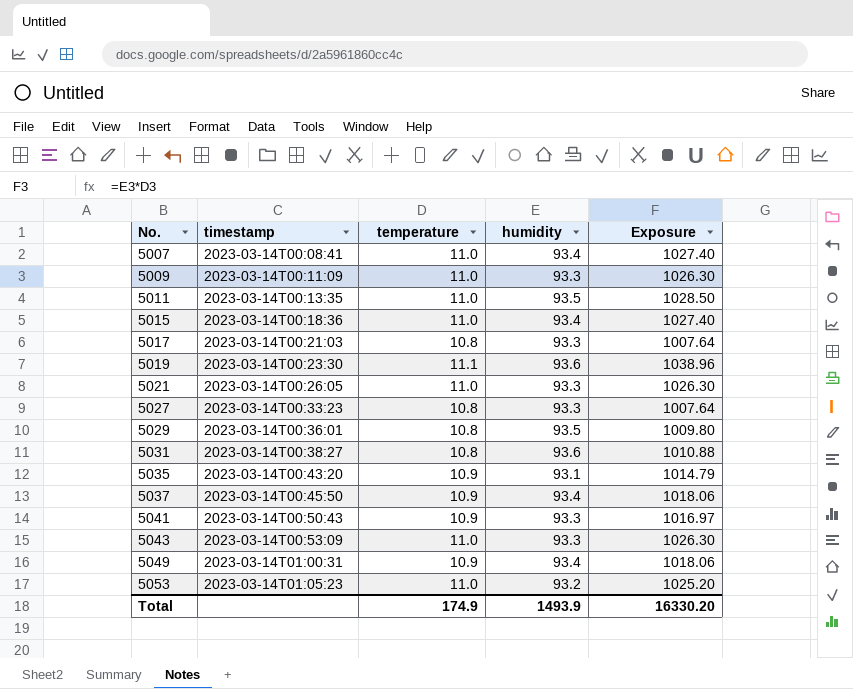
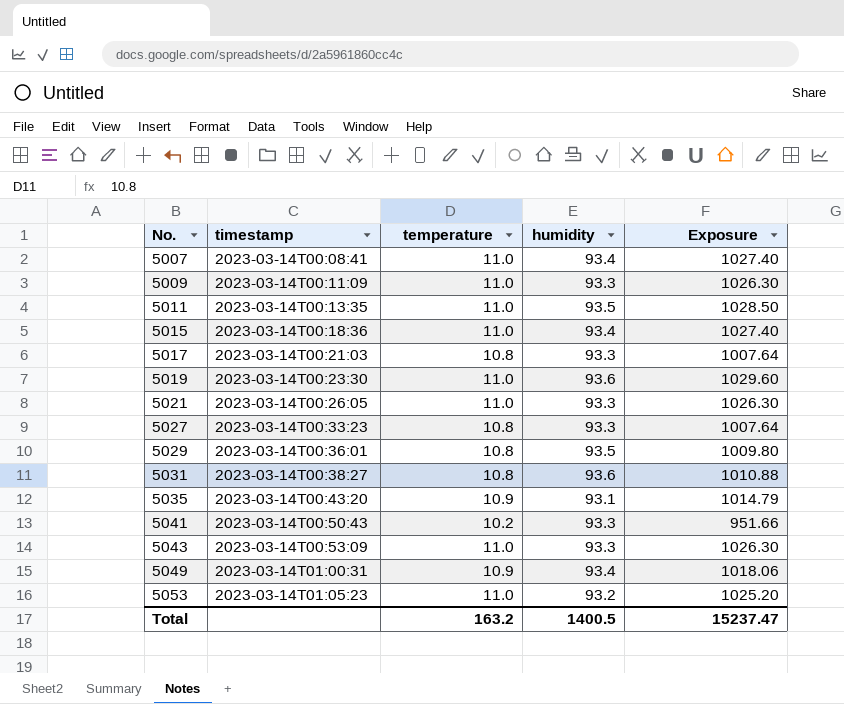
row 5037: 2023-03-14T00:45:50 | 10.9 | 93.4 | 1018.06 -> none
5019 | temperature: 11.1 -> 11.0
5019 | Exposure: 1038.96 -> 1029.60
5041 | temperature: 10.9 -> 10.2
5041 | Exposure: 1016.97 -> 951.66
Total | temperature: 174.9 -> 163.2
Total | humidity: 1493.9 -> 1400.5
Total | Exposure: 16330.20 -> 15237.47

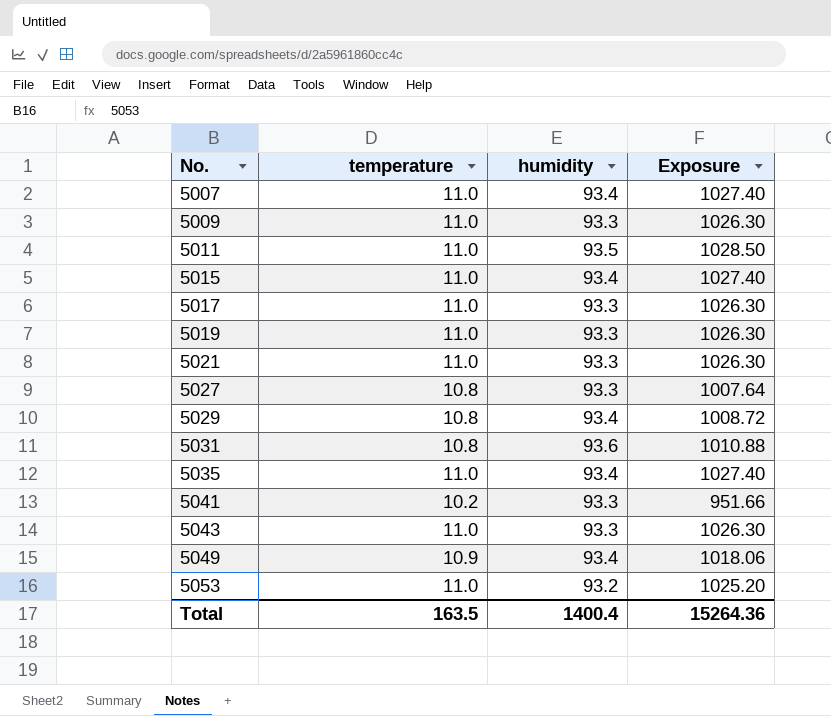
column timestamp | position: 2 -> none
5017 | temperature: 10.8 -> 11.0
5017 | Exposure: 1007.64 -> 1026.30
5019 | humidity: 93.6 -> 93.3
5019 | Exposure: 1029.60 -> 1026.30
5029 | humidity: 93.5 -> 93.4
5029 | Exposure: 1009.80 -> 1008.72
5035 | temperature: 10.9 -> 11.0
5035 | humidity: 93.1 -> 93.4
5035 | Exposure: 1014.79 -> 1027.40
Total | temperature: 163.2 -> 163.5
Total | humidity: 1400.5 -> 1400.4
Total | Exposure: 15237.47 -> 15264.36

